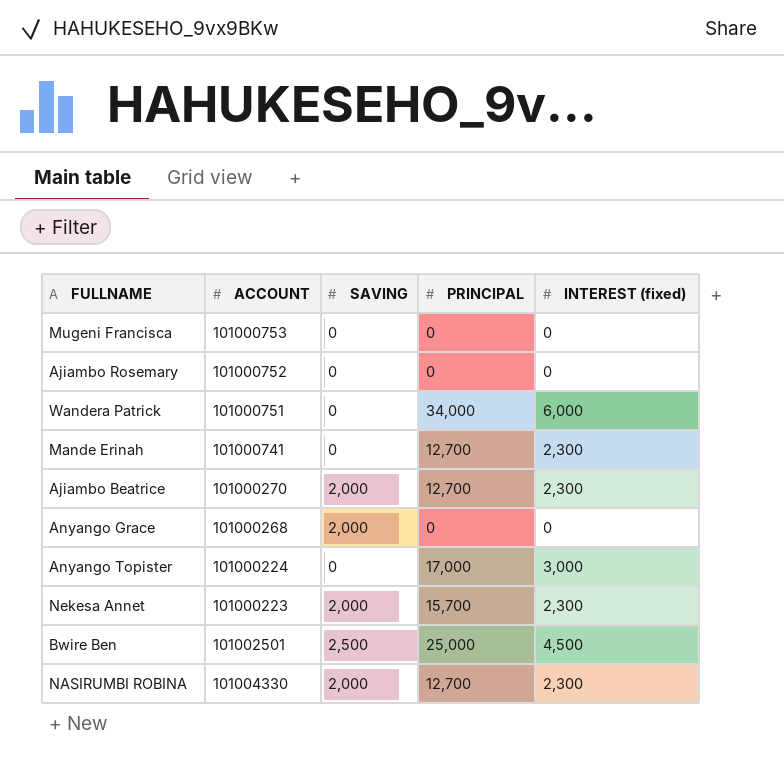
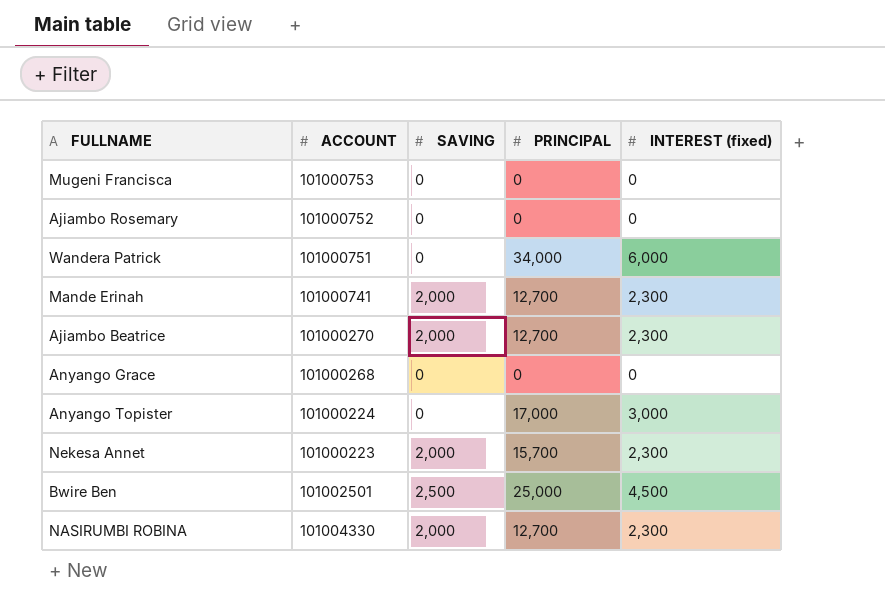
Mande Erinah | SAVING: 0 -> 2,000
Anyango Grace | SAVING: 2,000 -> 0

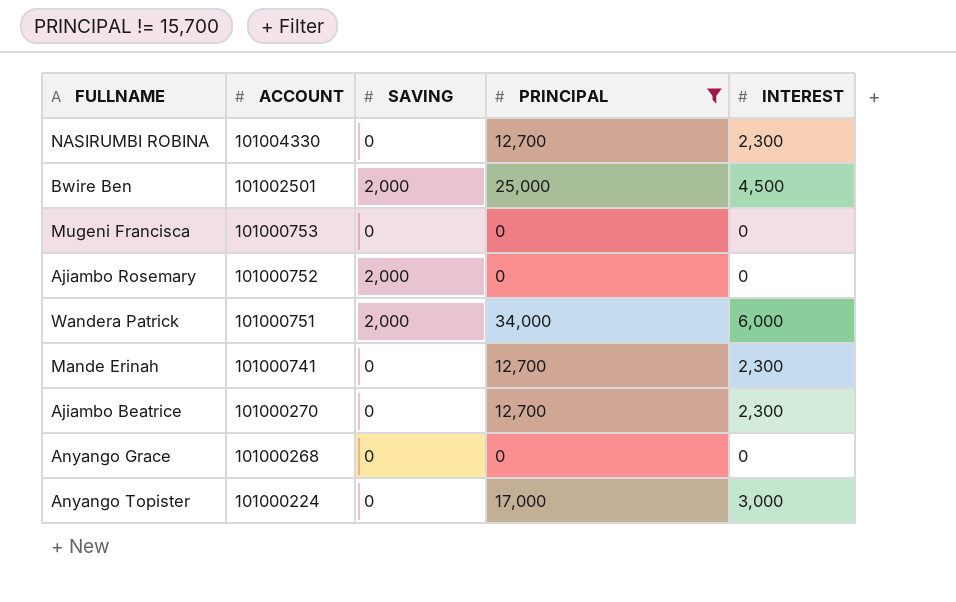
filter: none -> PRINCIPAL != 15,700
row order: none -> ACCOUNT descending
column name: INTEREST (fixed) -> INTEREST
NASIRUMBI ROBINA | SAVING: 2,000 -> 0
Bwire Ben | SAVING: 2,500 -> 2,000
Ajiambo Rosemary | SAVING: 0 -> 2,000
Wandera Patrick | SAVING: 0 -> 2,000
Mande Erinah | SAVING: 2,000 -> 0
Ajiambo Beatrice | SAVING: 2,000 -> 0

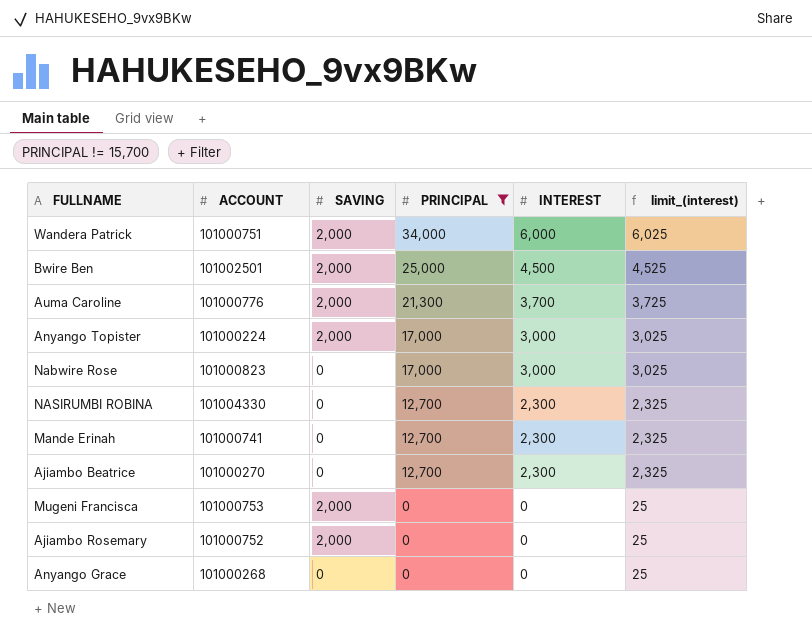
row order: ACCOUNT descending -> PRINCIPAL descending
column limit_(interest) | formula: none -> [INTEREST] + 25
row Auma Caroline: none -> 101000776 | 2,000 | 21,300 | 3,700 | 3,725
Anyango Topister | SAVING: 0 -> 2,000
row Nabwire Rose: none -> 101000823 | 0 | 17,000 | 3,000 | 3,025
Mugeni Francisca | SAVING: 0 -> 2,000

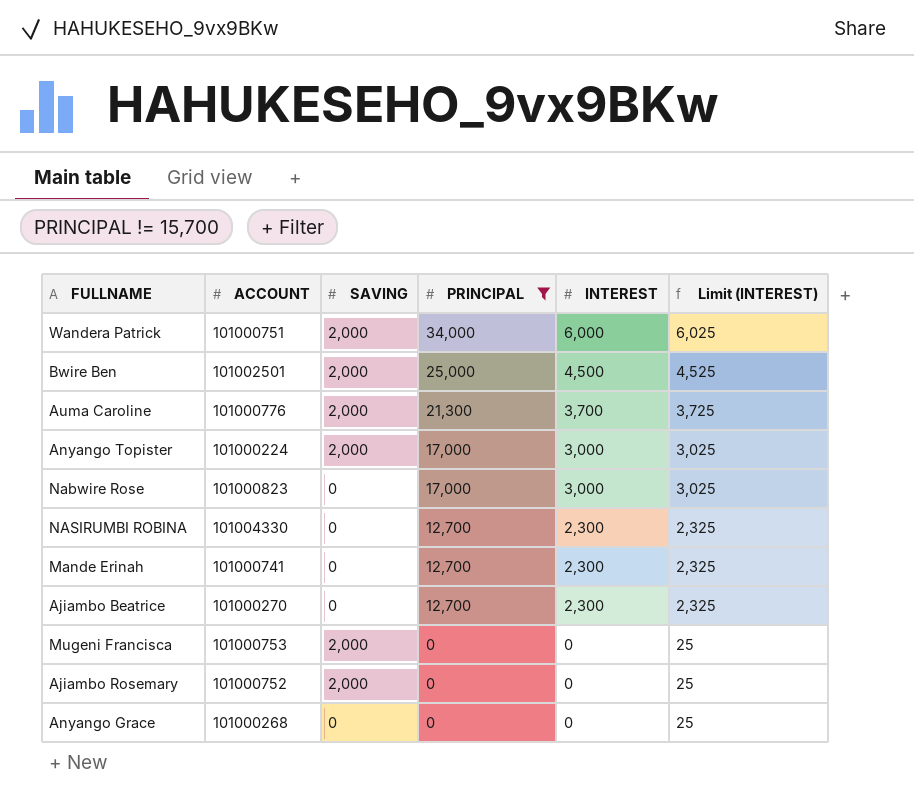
column name: limit_(interest) -> Limit (INTEREST)

